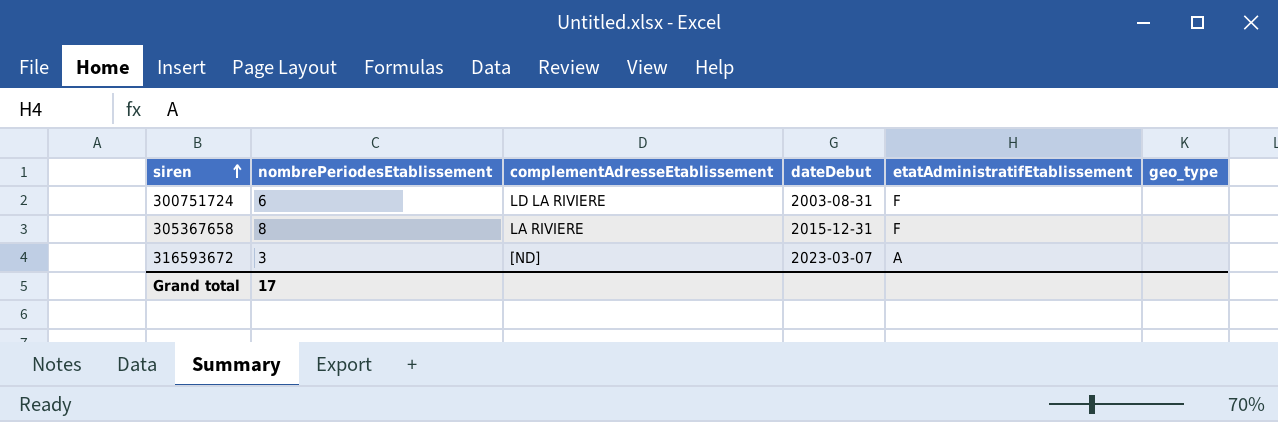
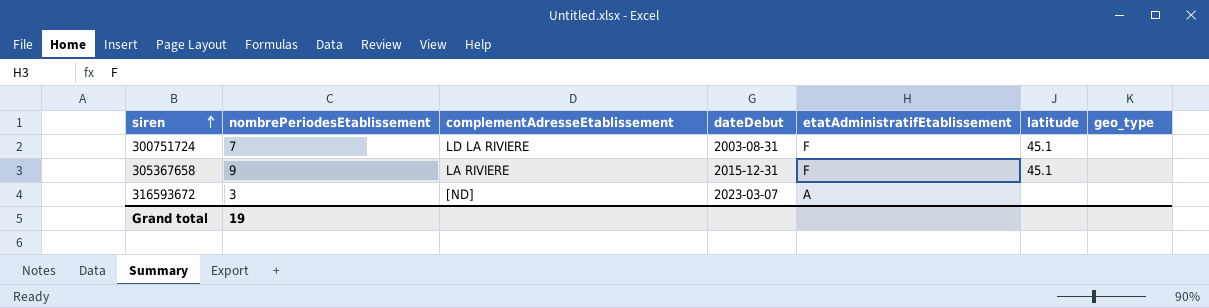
column latitude | position: none -> 6
300751724 | nombrePeriodesEtablissement: 6 -> 7
305367658 | nombrePeriodesEtablissement: 8 -> 9
Grand total | nombrePeriodesEtablissement: 17 -> 19

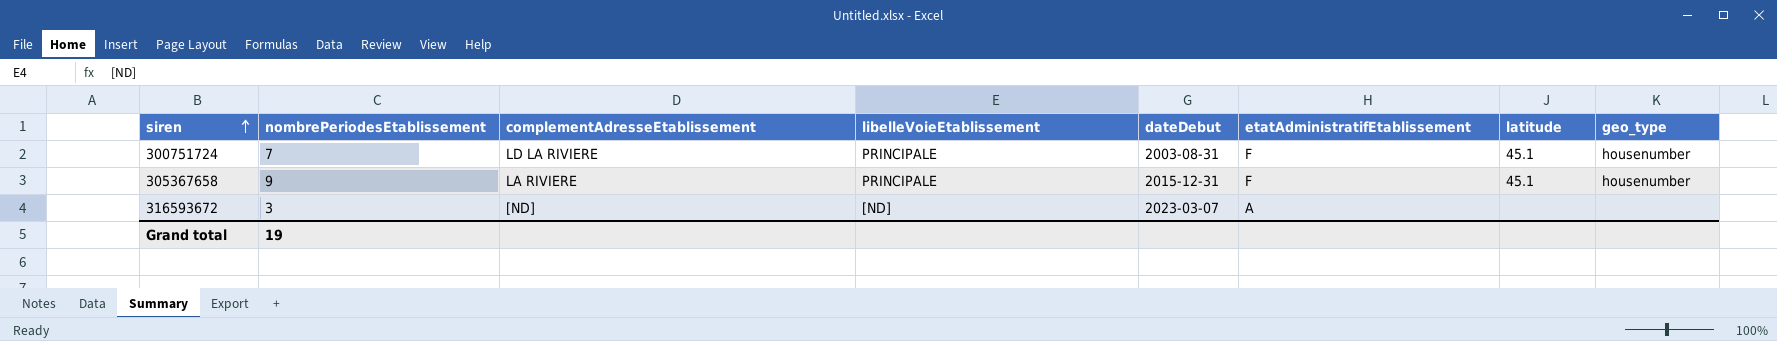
column libelleVoieEtablissement | position: none -> 4
300751724 | geo_type: none -> housenumber
305367658 | geo_type: none -> housenumber

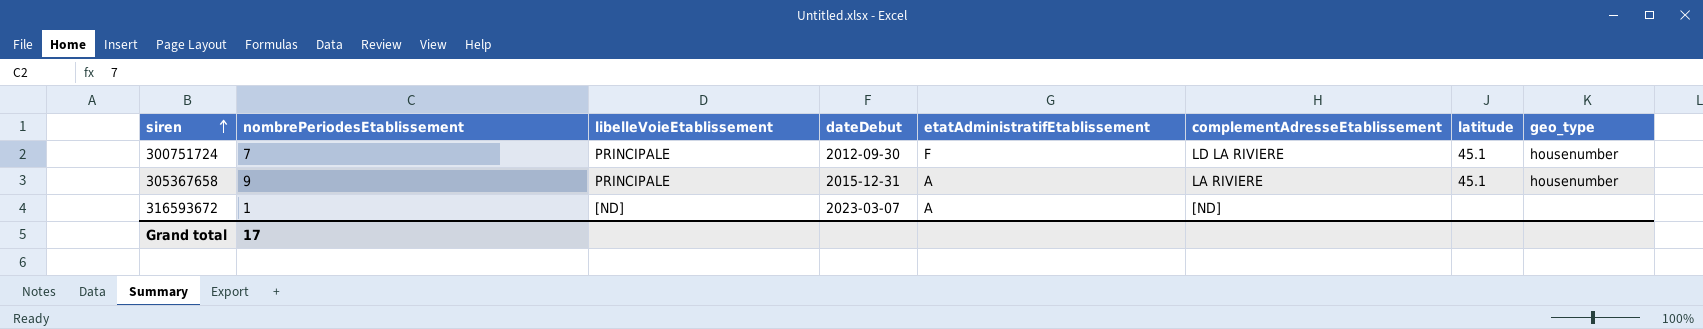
column complementAdresseEtablissement | position: 3 -> 6
300751724 | dateDebut: 2003-08-31 -> 2012-09-30
305367658 | etatAdministratifEtablissement: F -> A
316593672 | nombrePeriodesEtablissement: 3 -> 1
Grand total | nombrePeriodesEtablissement: 19 -> 17

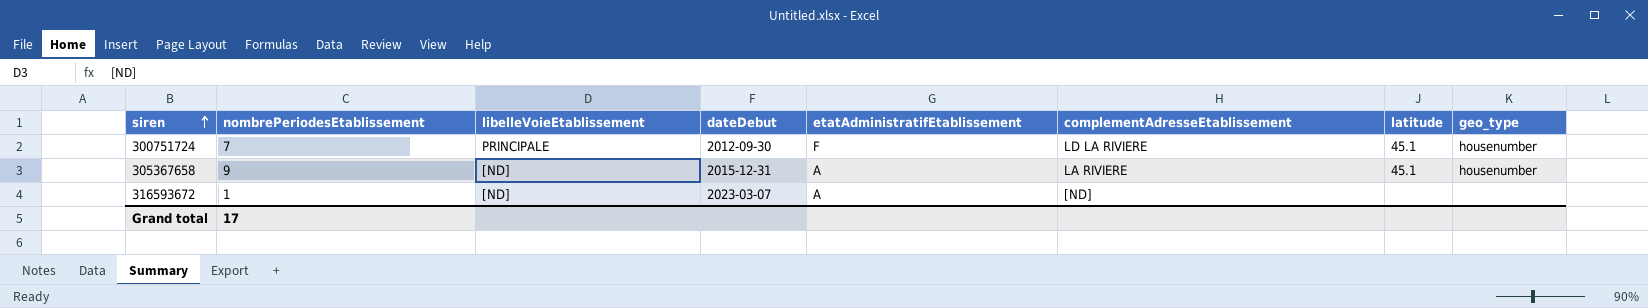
305367658 | libelleVoieEtablissement: PRINCIPALE -> [ND]

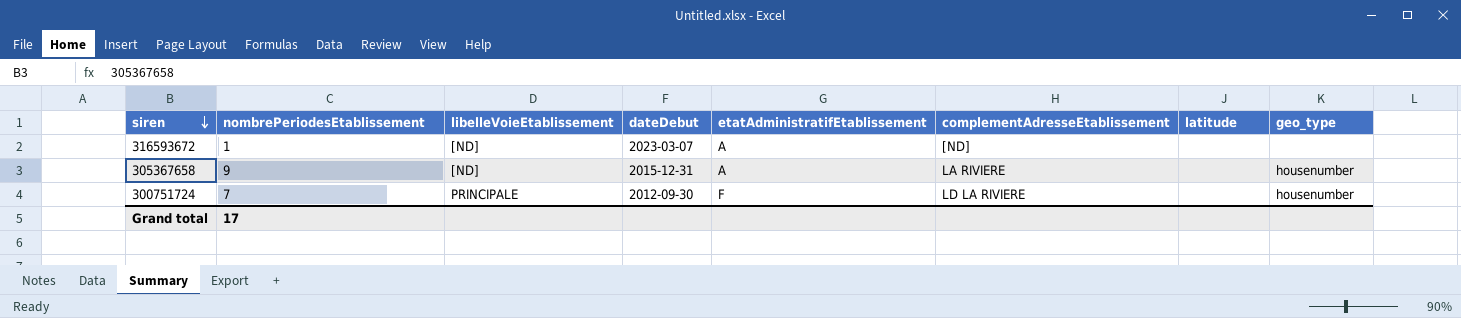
row order: siren ascending -> siren descending
305367658 | latitude: 45.1 -> none
300751724 | latitude: 45.1 -> none

